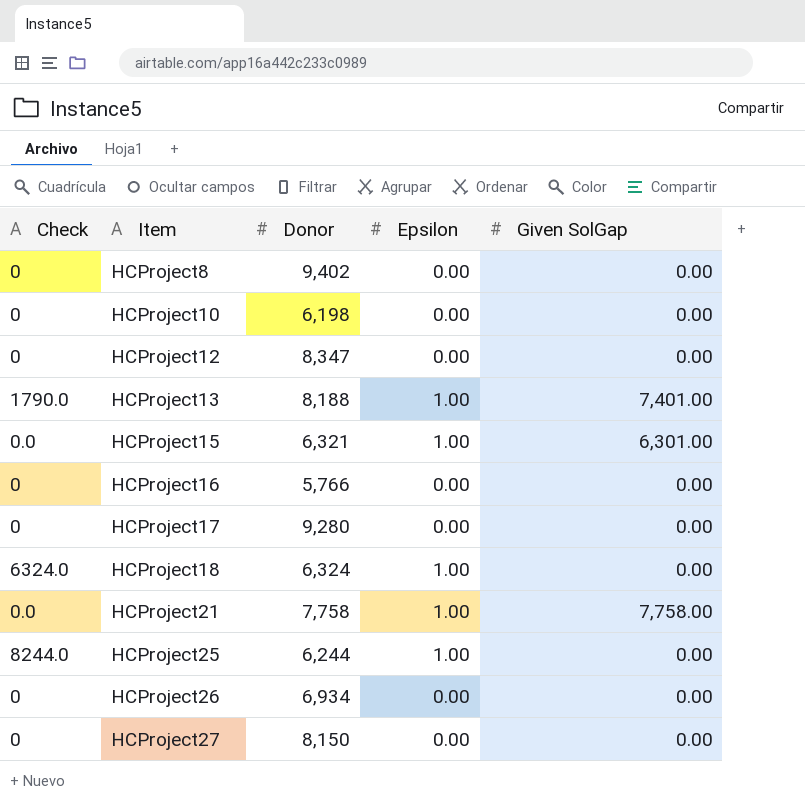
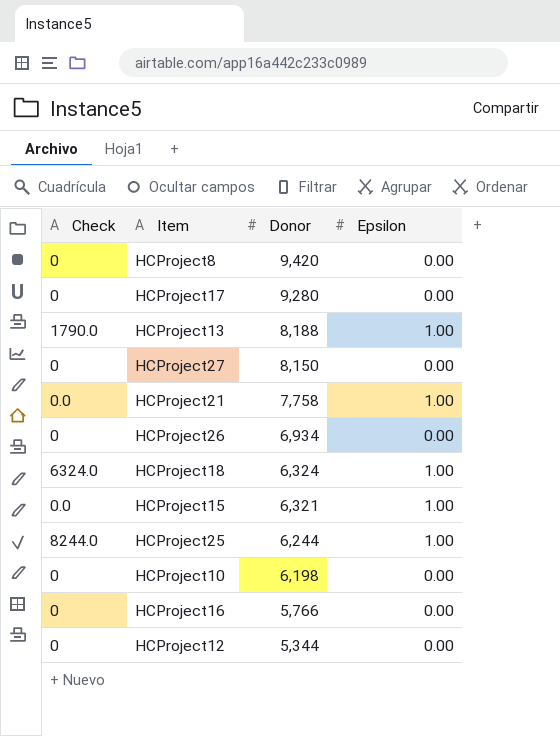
row order: Item ascending -> Donor descending
column Given SolGap | position: 5 -> none
HCProject8 | Donor: 9,402 -> 9,420
HCProject12 | Donor: 8,347 -> 5,344

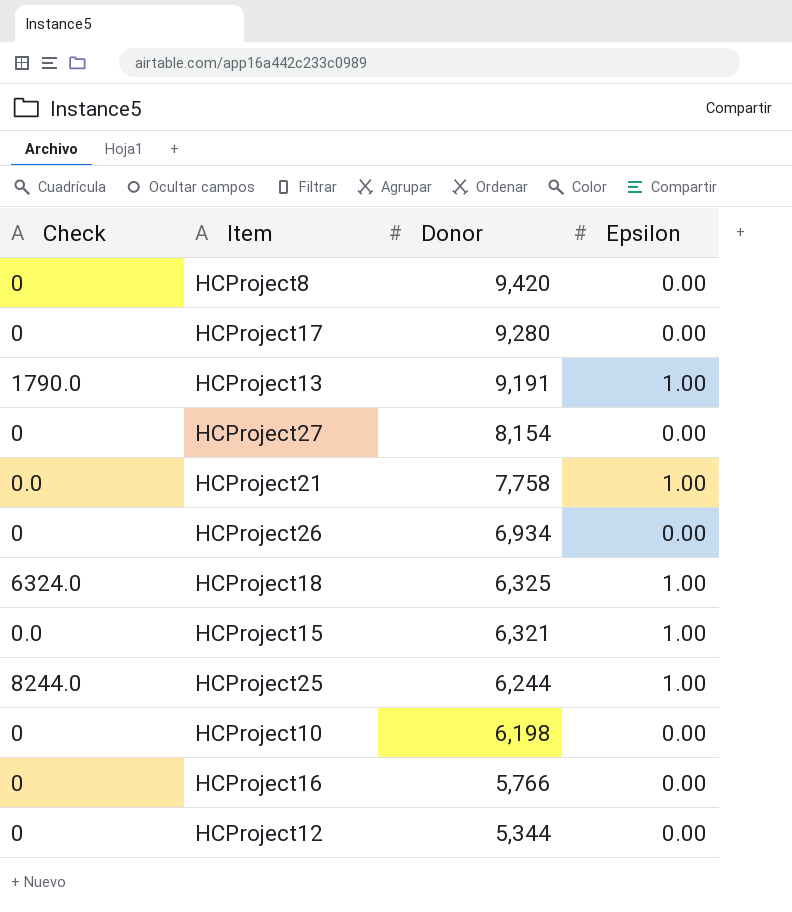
HCProject13 | Donor: 8,188 -> 9,191
HCProject27 | Donor: 8,150 -> 8,154
HCProject18 | Donor: 6,324 -> 6,325

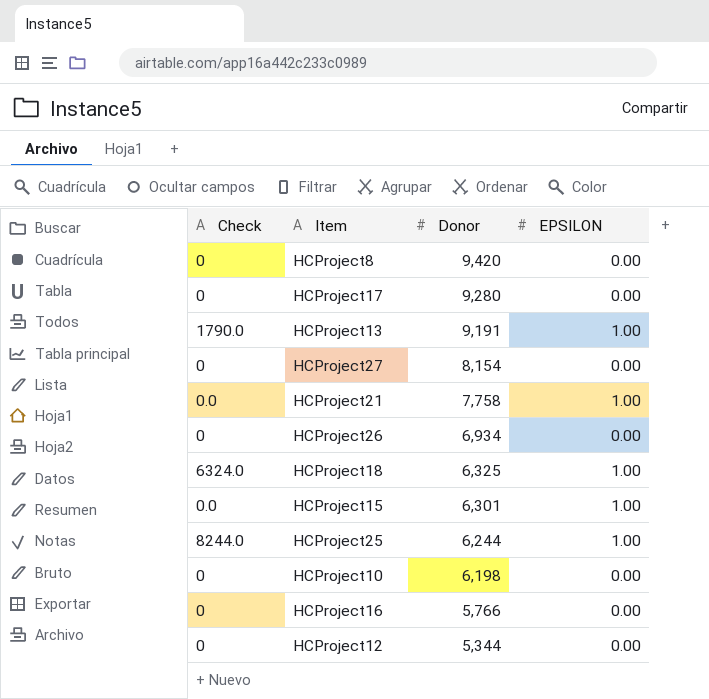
column name: Epsilon -> EPSILON
HCProject15 | Donor: 6,321 -> 6,301

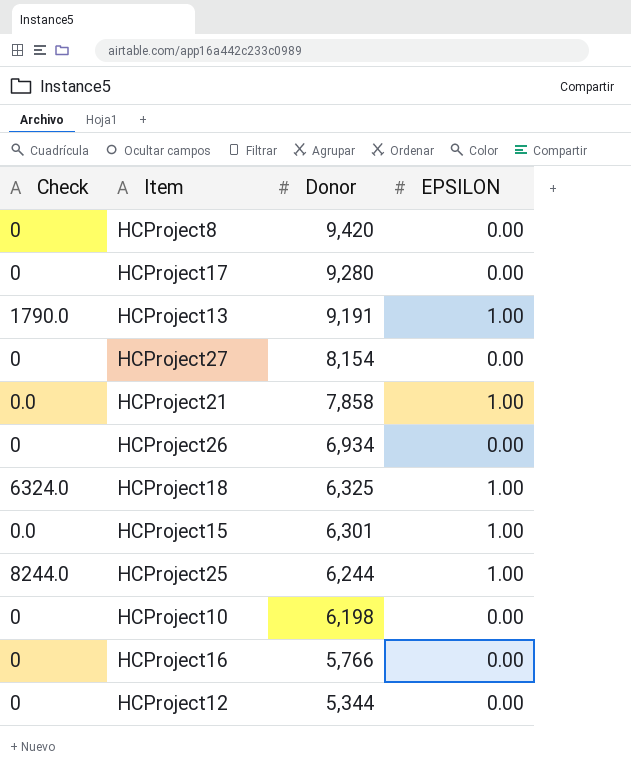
HCProject21 | Donor: 7,758 -> 7,858

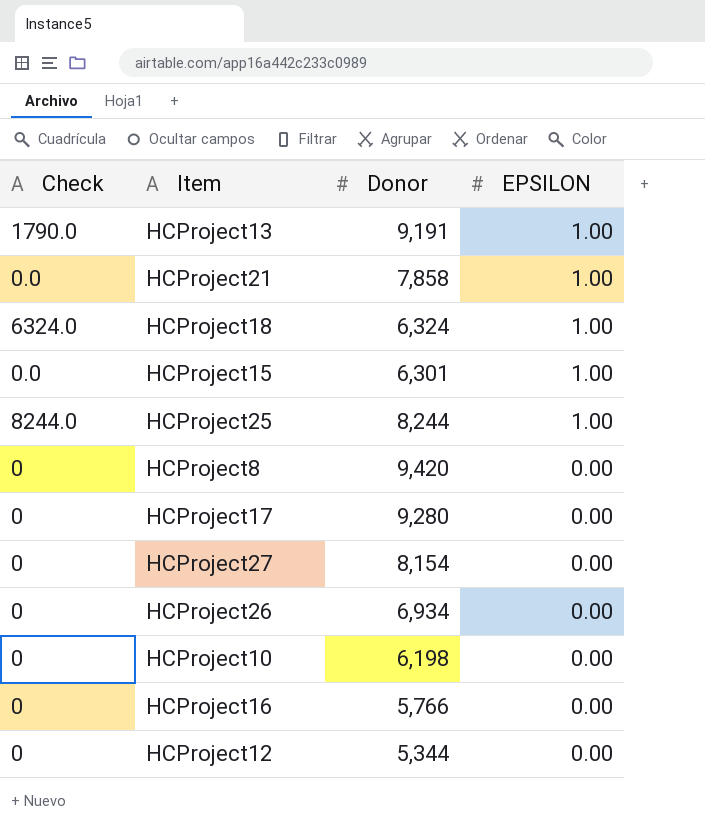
row order: Donor descending -> EPSILON descending
HCProject18 | Donor: 6,325 -> 6,324
HCProject25 | Donor: 6,244 -> 8,244

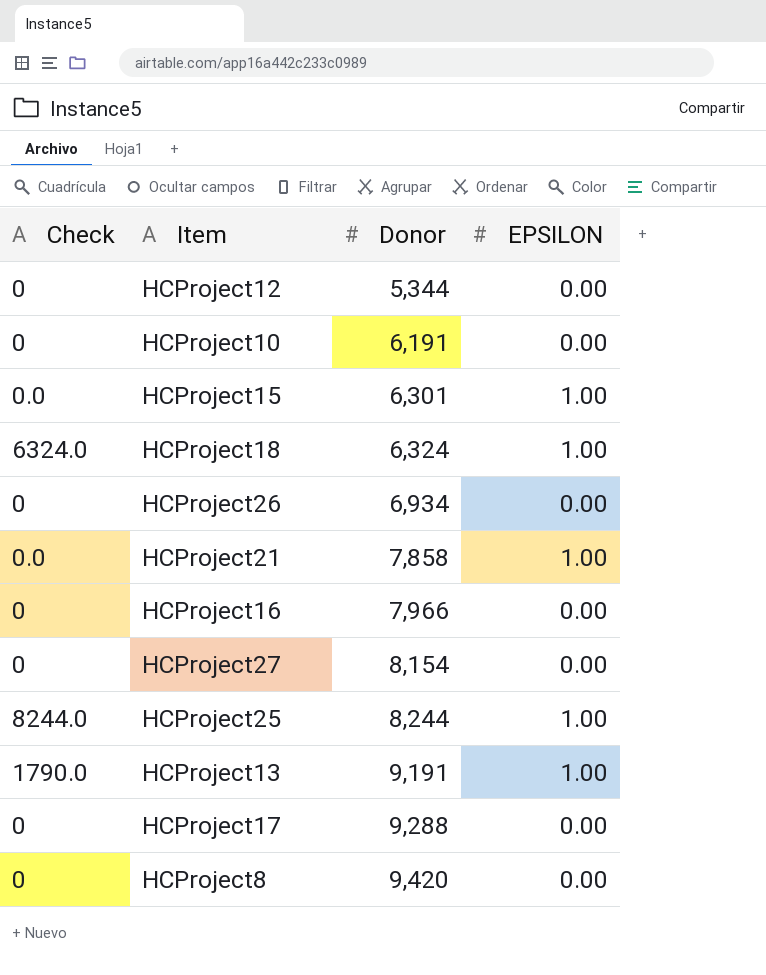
row order: EPSILON descending -> Donor ascending
HCProject10 | Donor: 6,198 -> 6,191
HCProject16 | Donor: 5,766 -> 7,966
HCProject17 | Donor: 9,280 -> 9,288

